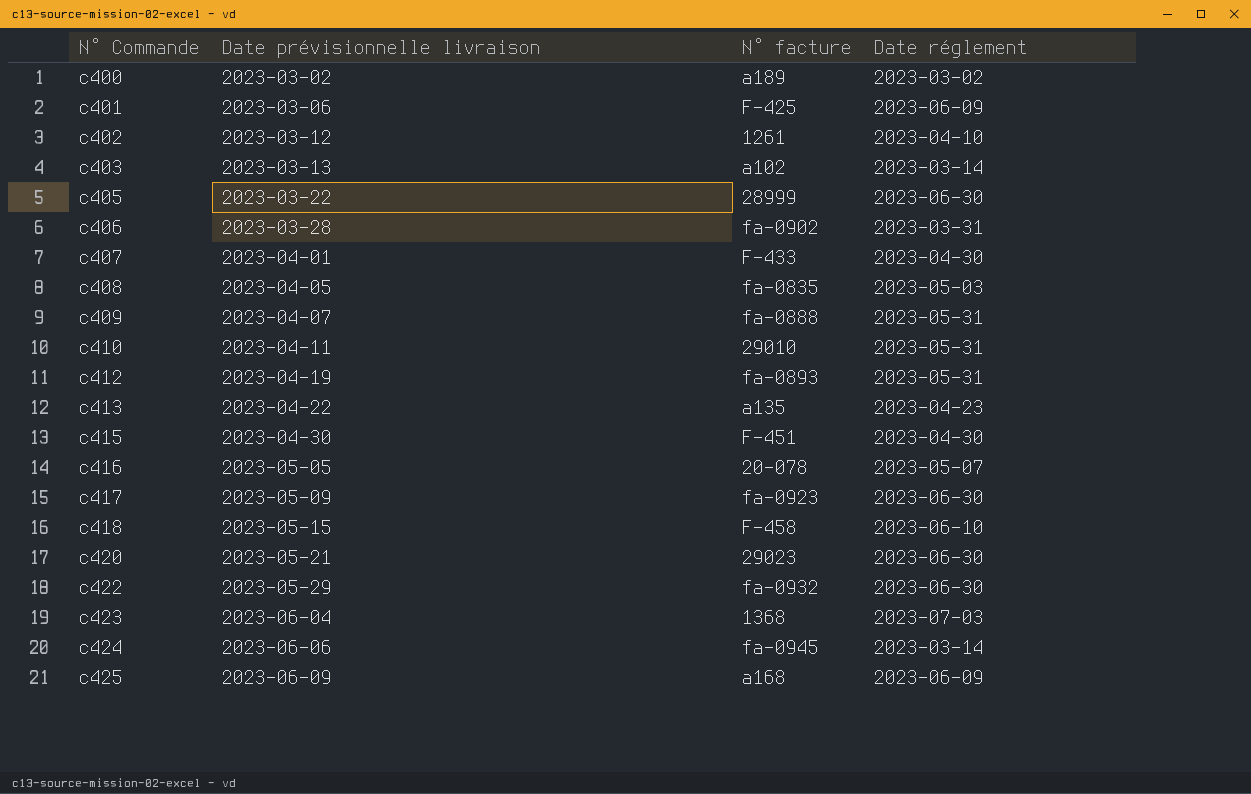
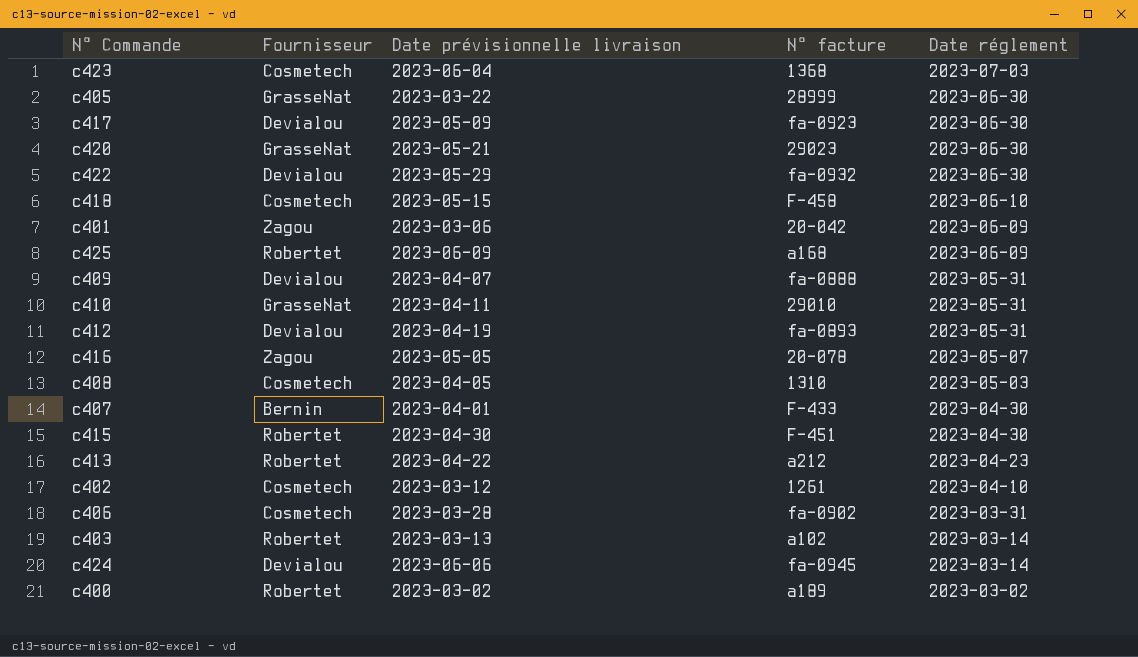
row order: N° Commande ascending -> Date réglement descending
column Fournisseur | position: none -> 2
c401 | N° facture: F-425 -> 20-042
c408 | N° facture: fa-0835 -> 1310
c413 | N° facture: a135 -> a212

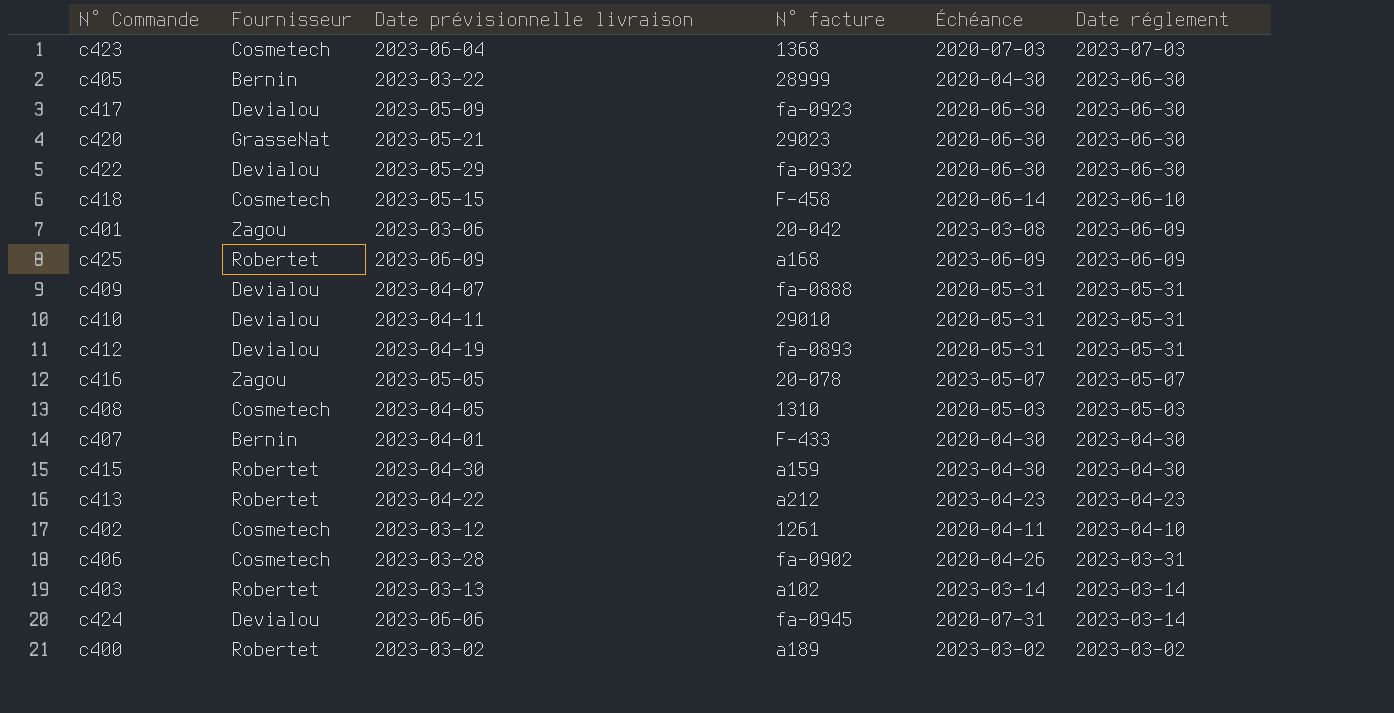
column Échéance | position: none -> 5
c405 | Fournisseur: GrasseNat -> Bernin
c410 | Fournisseur: GrasseNat -> Devialou
c415 | N° facture: F-451 -> a159

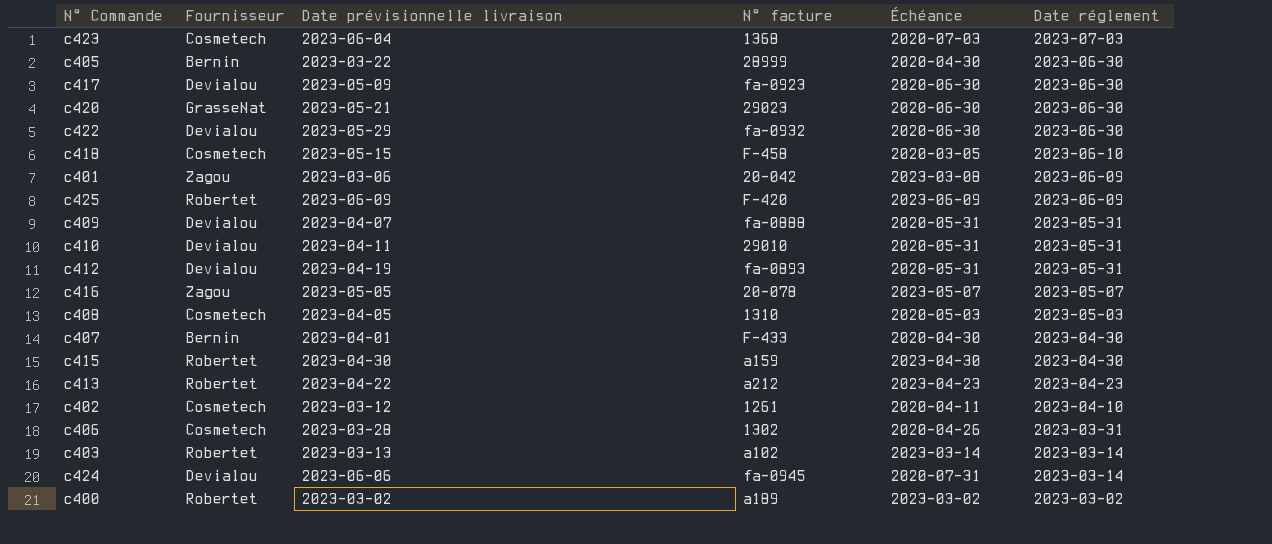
c418 | Échéance: 2020-06-14 -> 2020-03-05
c425 | N° facture: a168 -> F-420
c406 | N° facture: fa-0902 -> 1302

